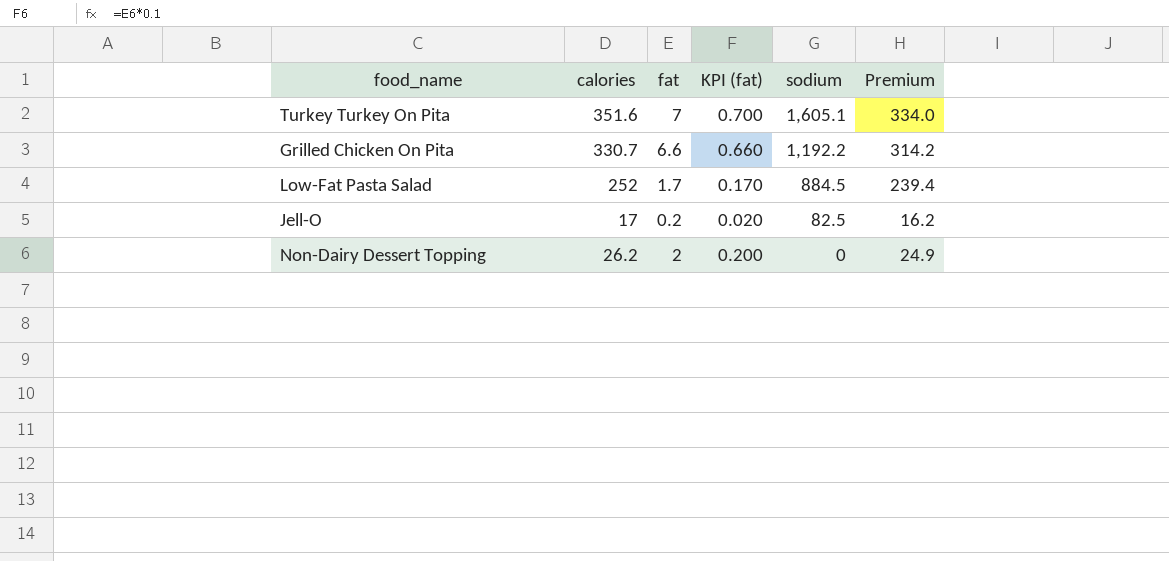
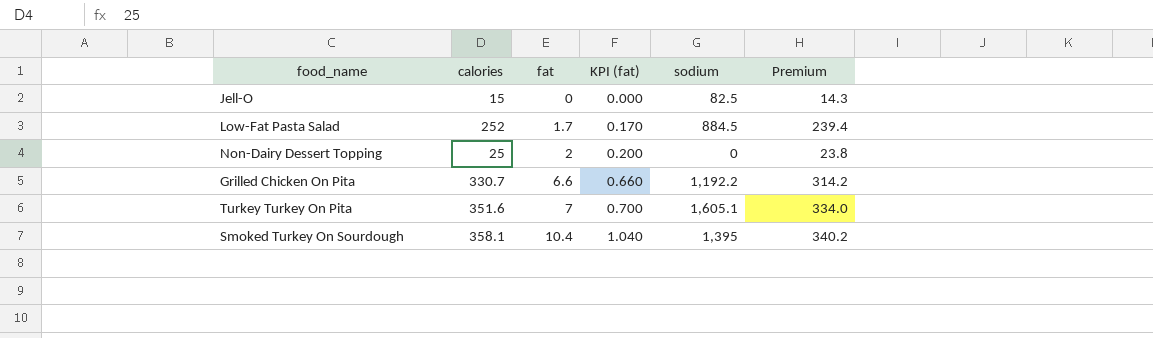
row order: sodium descending -> fat ascending
Jell-O | calories: 17 -> 15
Jell-O | fat: 0.2 -> 0
Jell-O | KPI (fat): 0.020 -> 0.000
Jell-O | Premium: 16.2 -> 14.3
Non-Dairy Dessert Topping | calories: 26.2 -> 25
Non-Dairy Dessert Topping | Premium: 24.9 -> 23.8
row Smoked Turkey On Sourdough: none -> 358.1 | 10.4 | 1.040 | 1,395 | 340.2

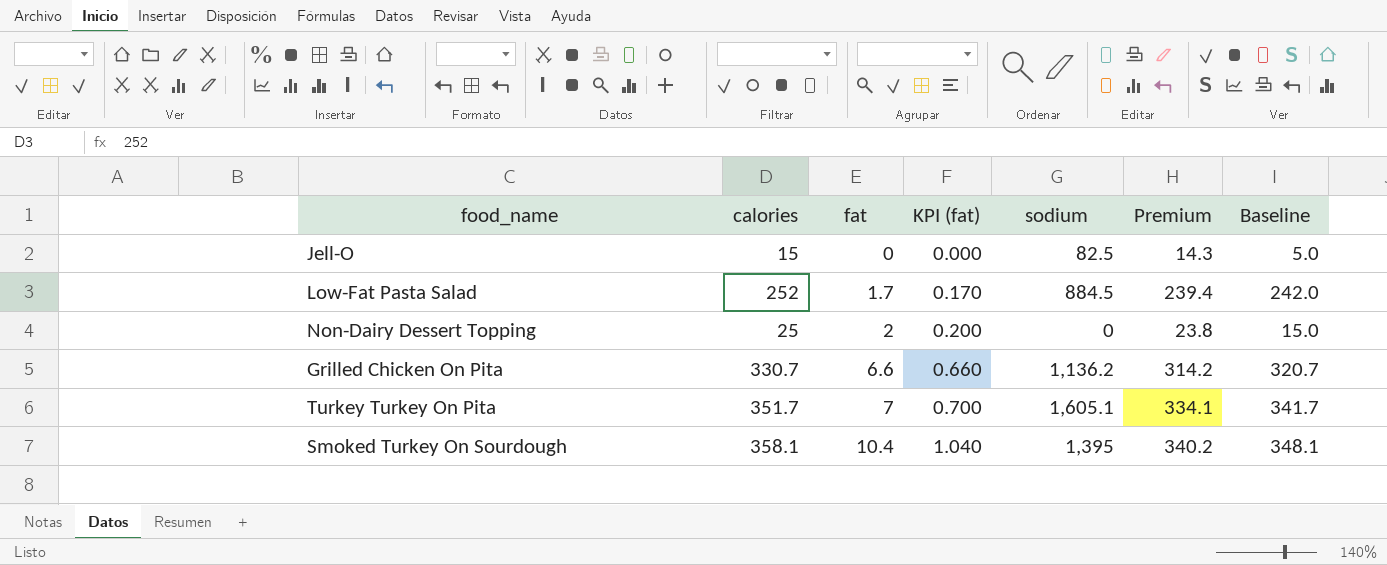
column Baseline | formula: none -> [calories] - 10
Grilled Chicken On Pita | sodium: 1,192.2 -> 1,136.2
Turkey Turkey On Pita | calories: 351.6 -> 351.7
Turkey Turkey On Pita | Premium: 334.0 -> 334.1

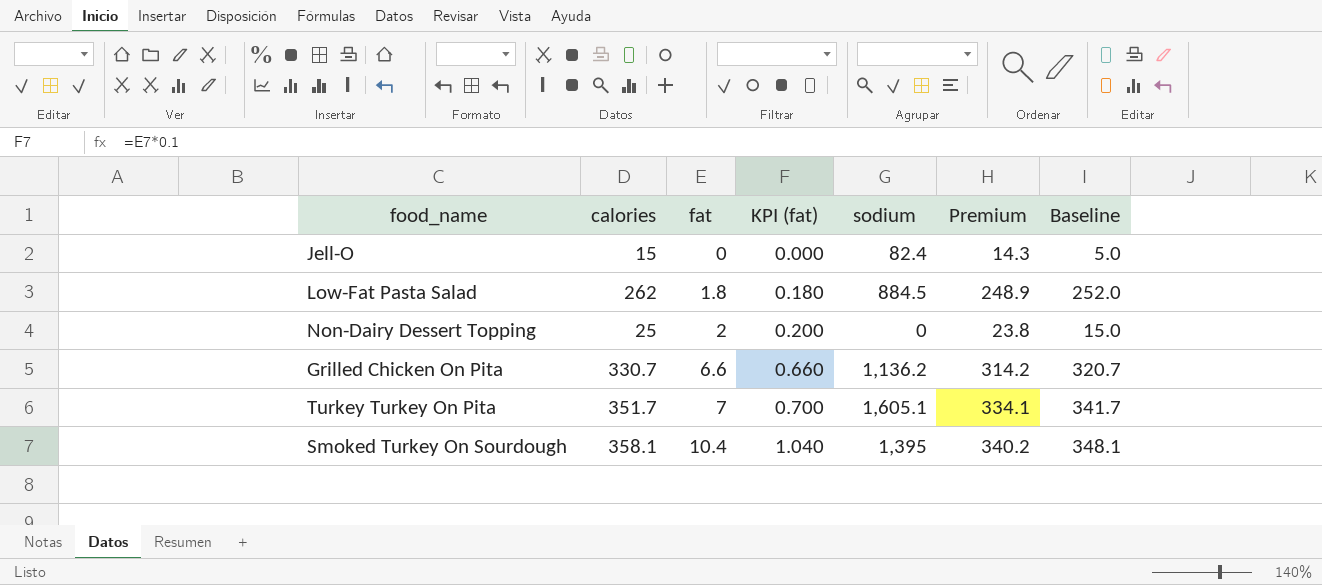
Jell-O | sodium: 82.5 -> 82.4
Low-Fat Pasta Salad | calories: 252 -> 262
Low-Fat Pasta Salad | fat: 1.7 -> 1.8
Low-Fat Pasta Salad | KPI (fat): 0.170 -> 0.180
Low-Fat Pasta Salad | Premium: 239.4 -> 248.9
Low-Fat Pasta Salad | Baseline: 242.0 -> 252.0

